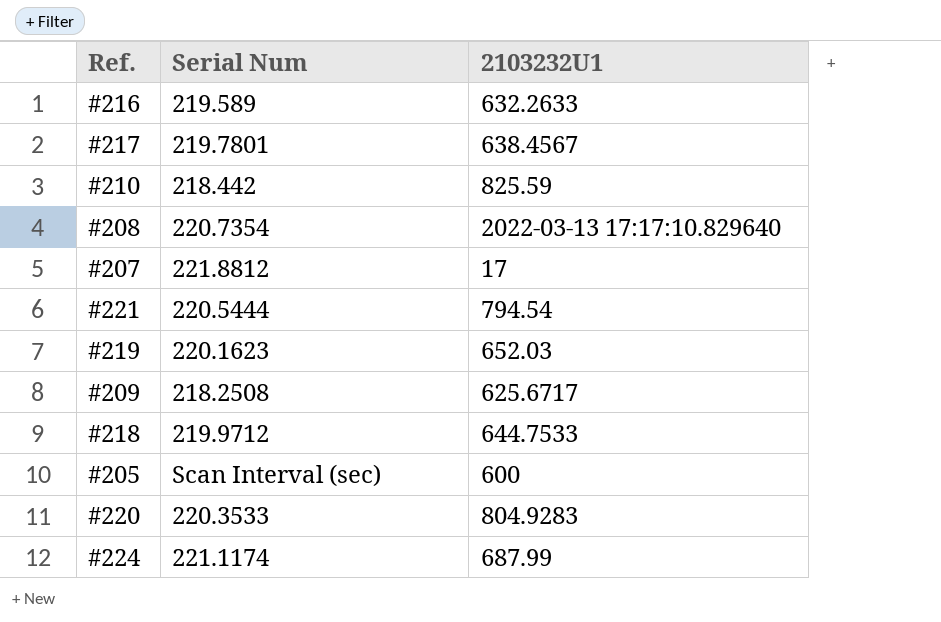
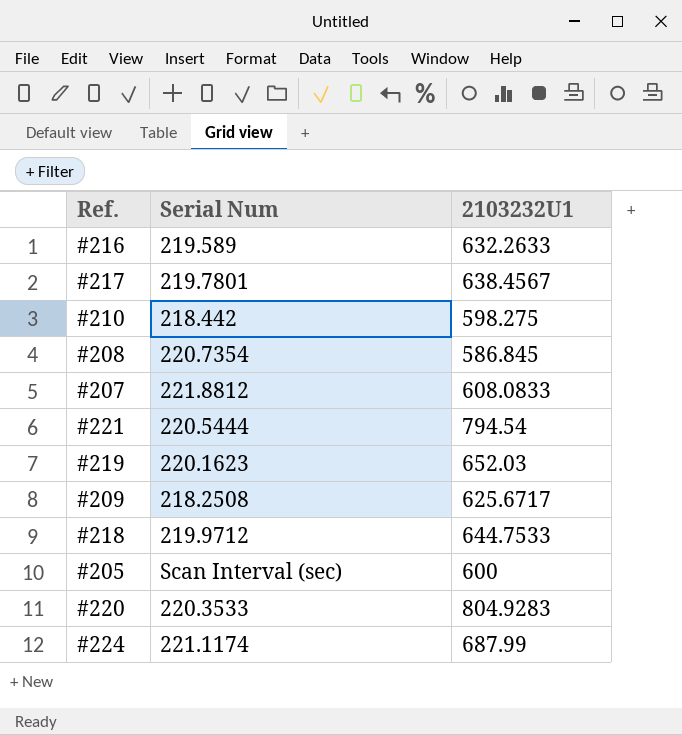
#210 | 2103232U1: 825.59 -> 598.275
#208 | 2103232U1: 2022-03-13 17:17:10.829640 -> 586.845
#207 | 2103232U1: 17 -> 608.0833

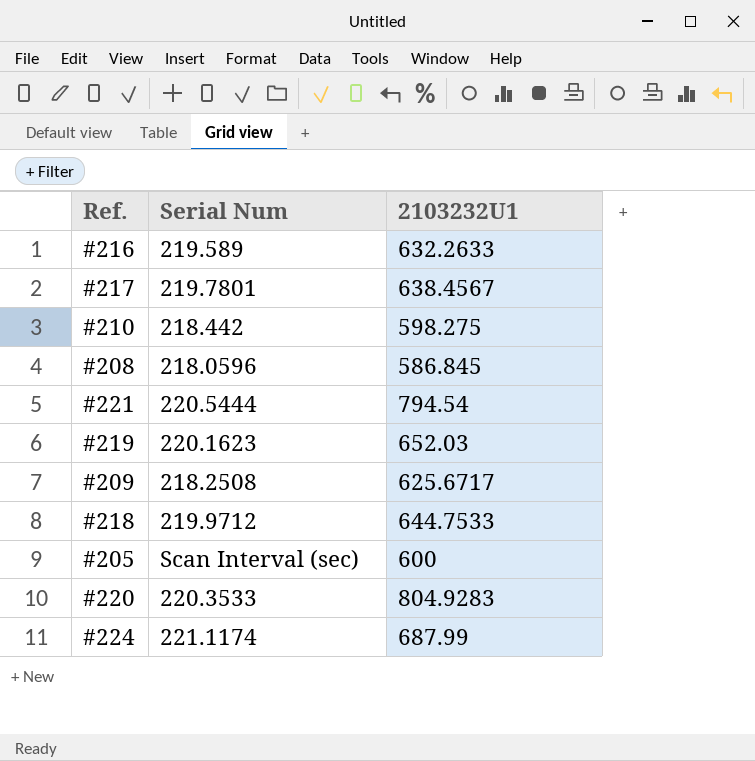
row #207: 221.8812 | 608.0833 -> none
#208 | Serial Num: 220.7354 -> 218.0596

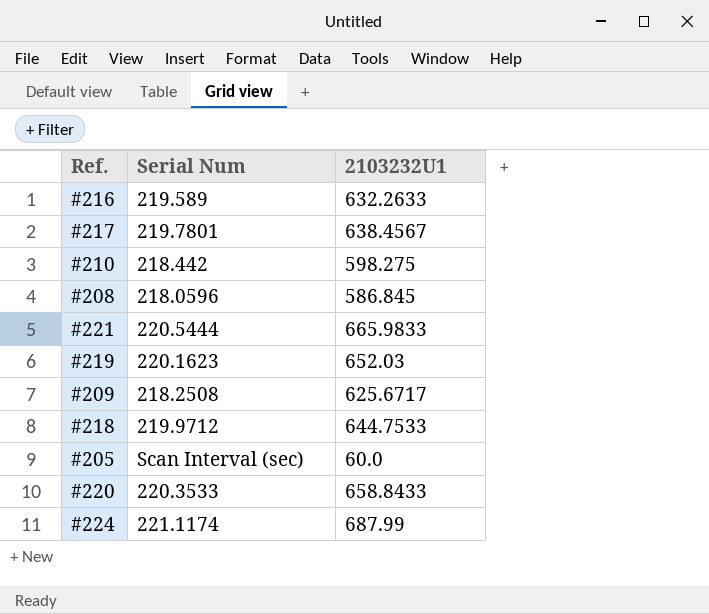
#221 | 2103232U1: 794.54 -> 665.9833
#205 | 2103232U1: 600 -> 60.0
#220 | 2103232U1: 804.9283 -> 658.8433

